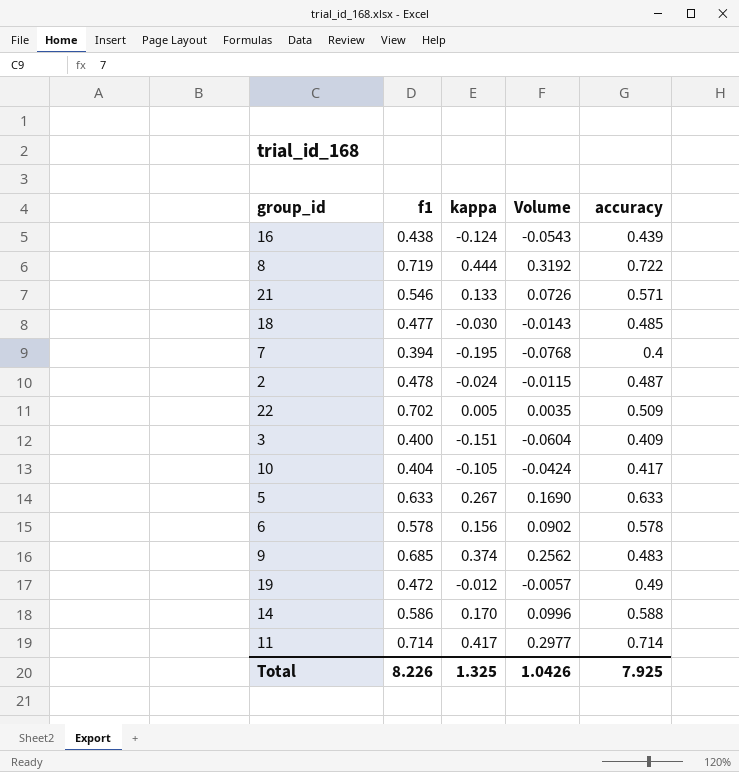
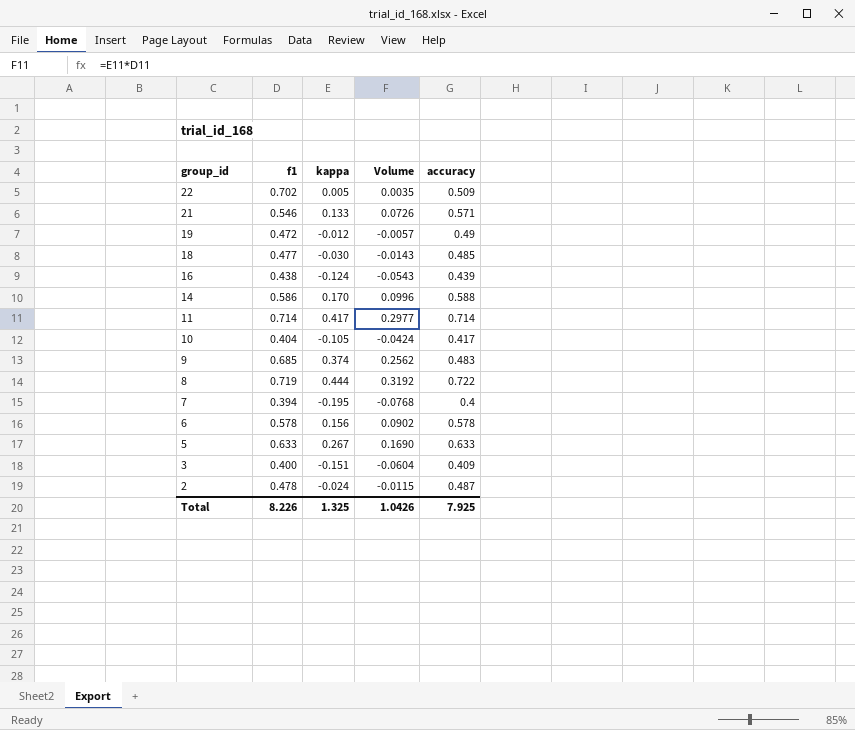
row order: none -> group_id descending

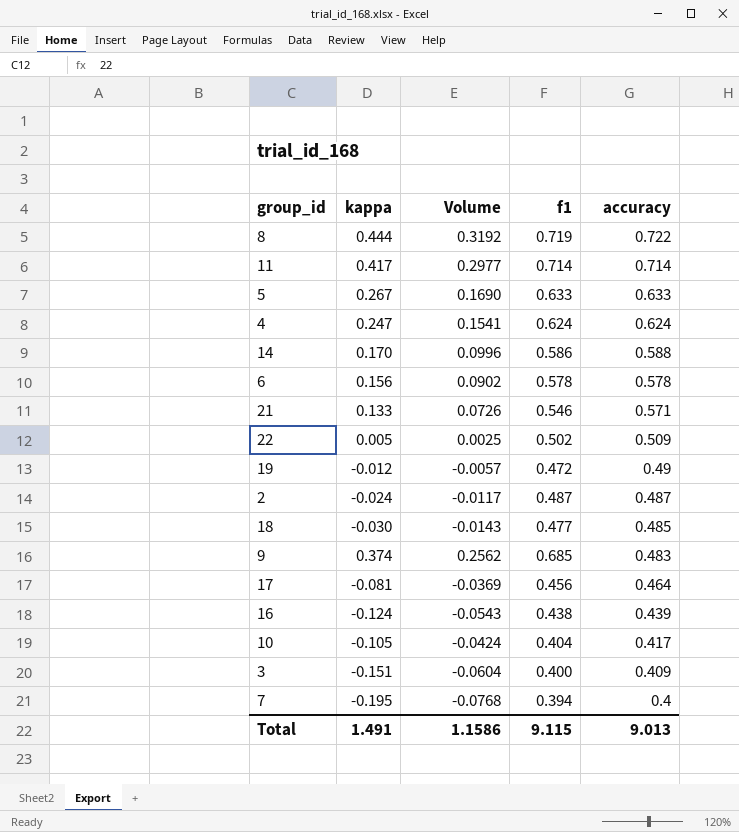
row order: group_id descending -> accuracy descending
column f1 | position: 2 -> 4
row 4: none -> 0.247 | 0.1541 | 0.624 | 0.624
22 | Volume: 0.0035 -> 0.0025
22 | f1: 0.702 -> 0.502
2 | Volume: -0.0115 -> -0.0117
2 | f1: 0.478 -> 0.487
row 17: none -> -0.081 | -0.0369 | 0.456 | 0.464
Total | kappa: 1.325 -> 1.491
Total | Volume: 1.0426 -> 1.1586
Total | f1: 8.226 -> 9.115
Total | accuracy: 7.925 -> 9.013

